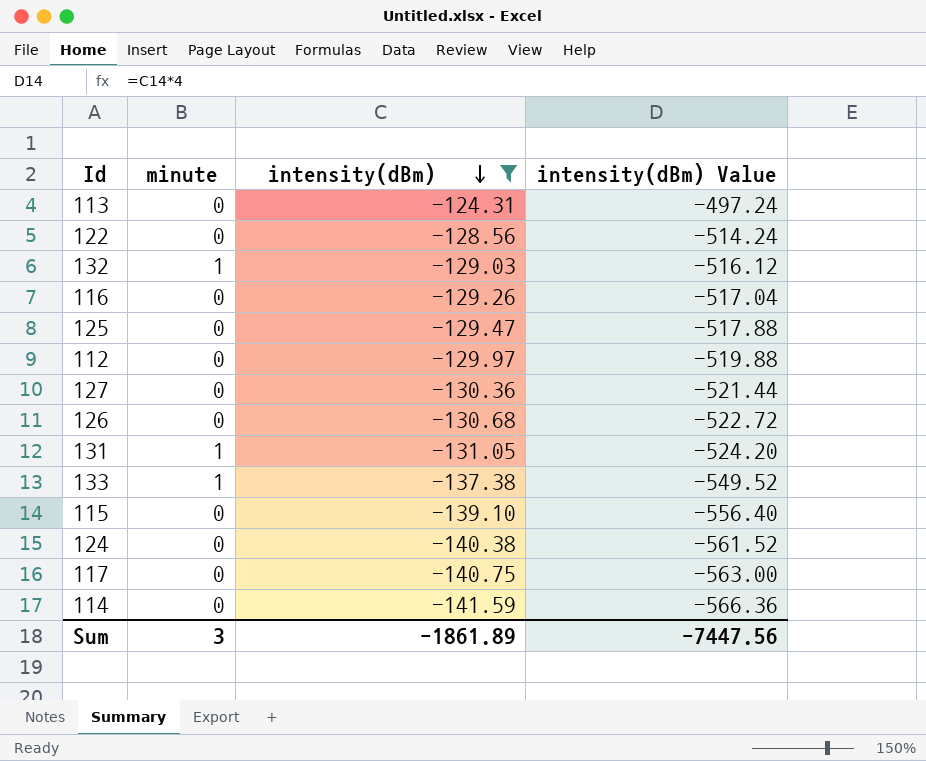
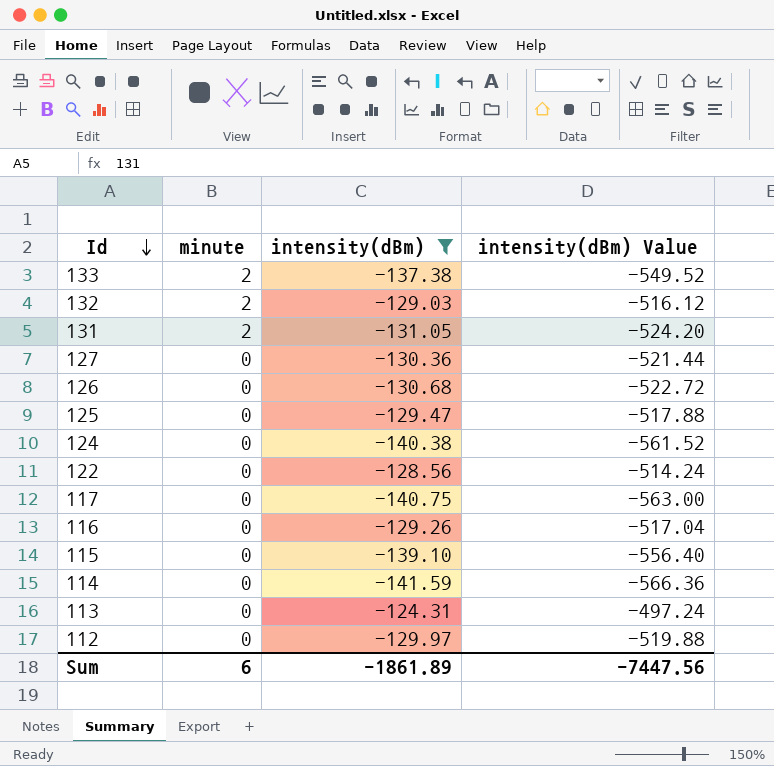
row order: intensity(dBm) descending -> Id descending
133 | minute: 1 -> 2
132 | minute: 1 -> 2
131 | minute: 1 -> 2
Sum | minute: 3 -> 6

